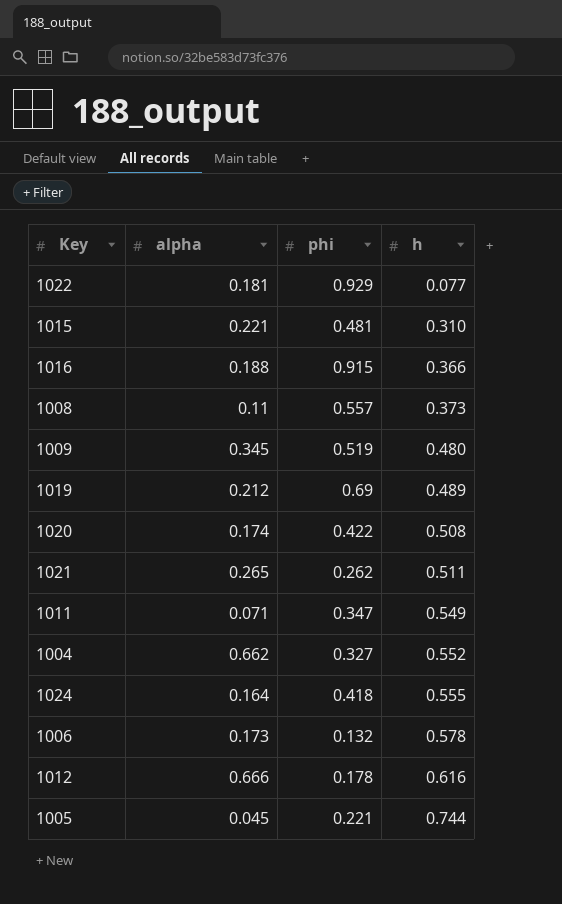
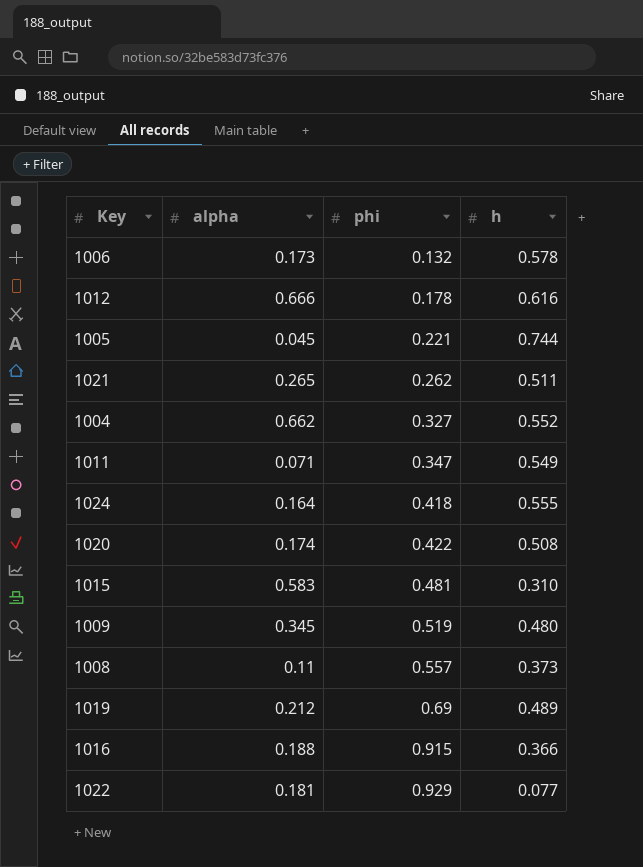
row order: h ascending -> phi ascending
1015 | alpha: 0.221 -> 0.583

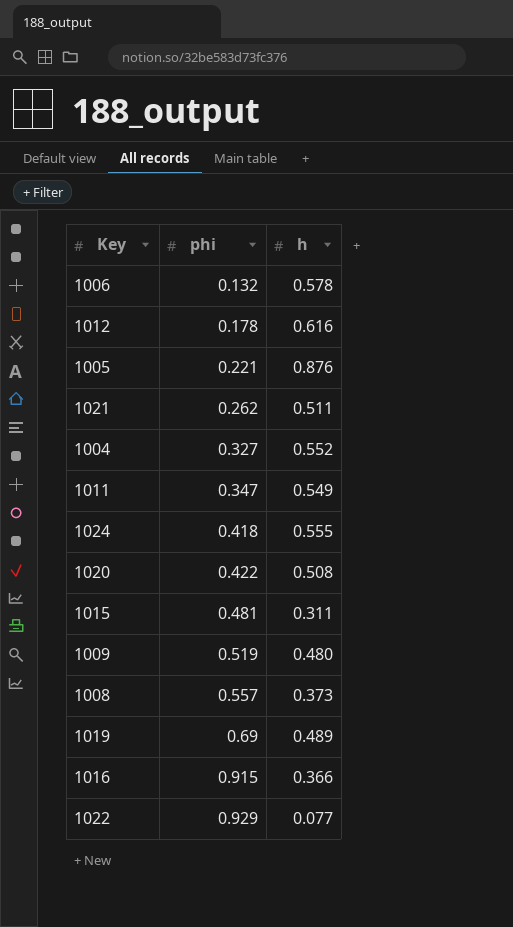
column alpha | position: 2 -> none
1005 | h: 0.744 -> 0.876
1015 | h: 0.310 -> 0.311

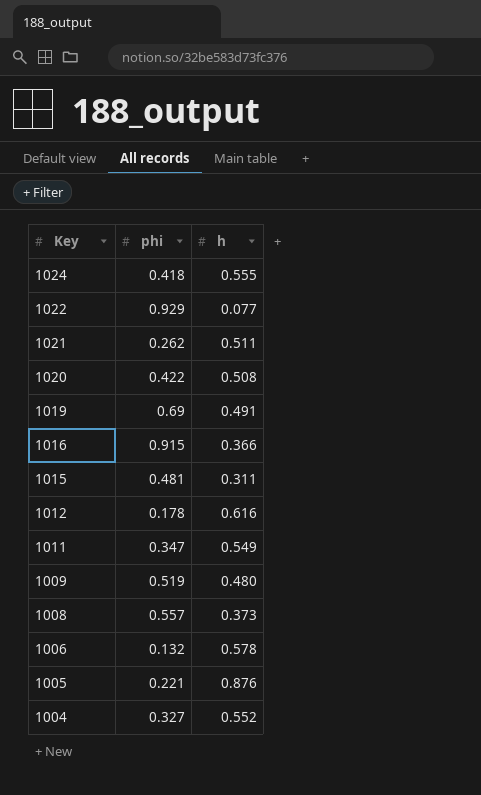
row order: phi ascending -> Key descending
1019 | h: 0.489 -> 0.491

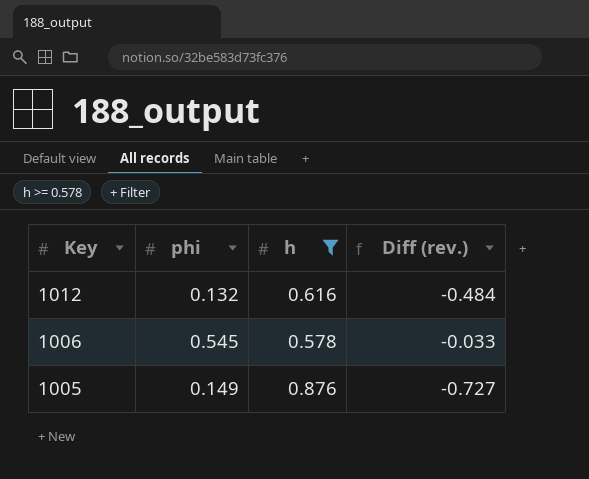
filter: none -> h >= 0.578
column Diff (rev.) | formula: none -> [phi] - [h]
1012 | phi: 0.178 -> 0.132
1006 | phi: 0.132 -> 0.545
1005 | phi: 0.221 -> 0.149

